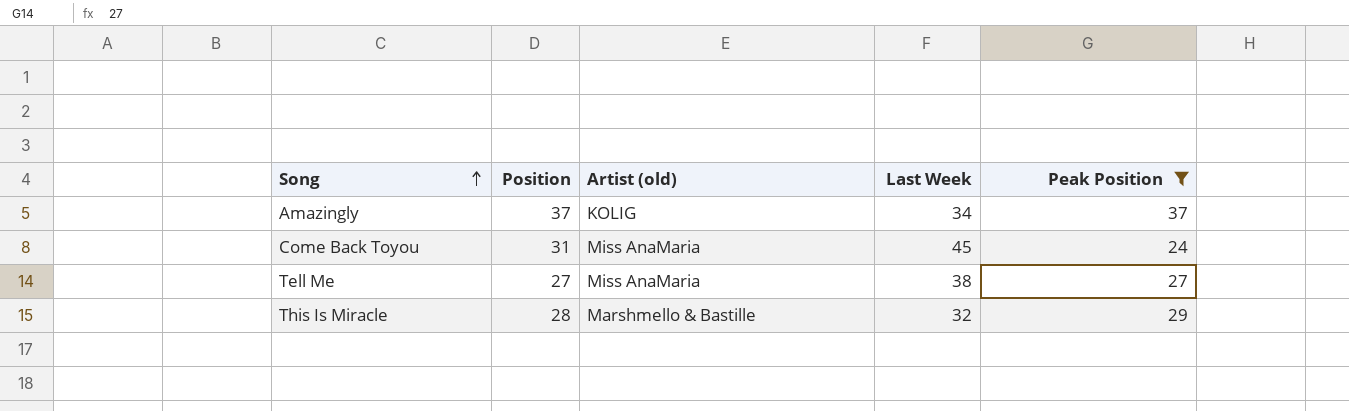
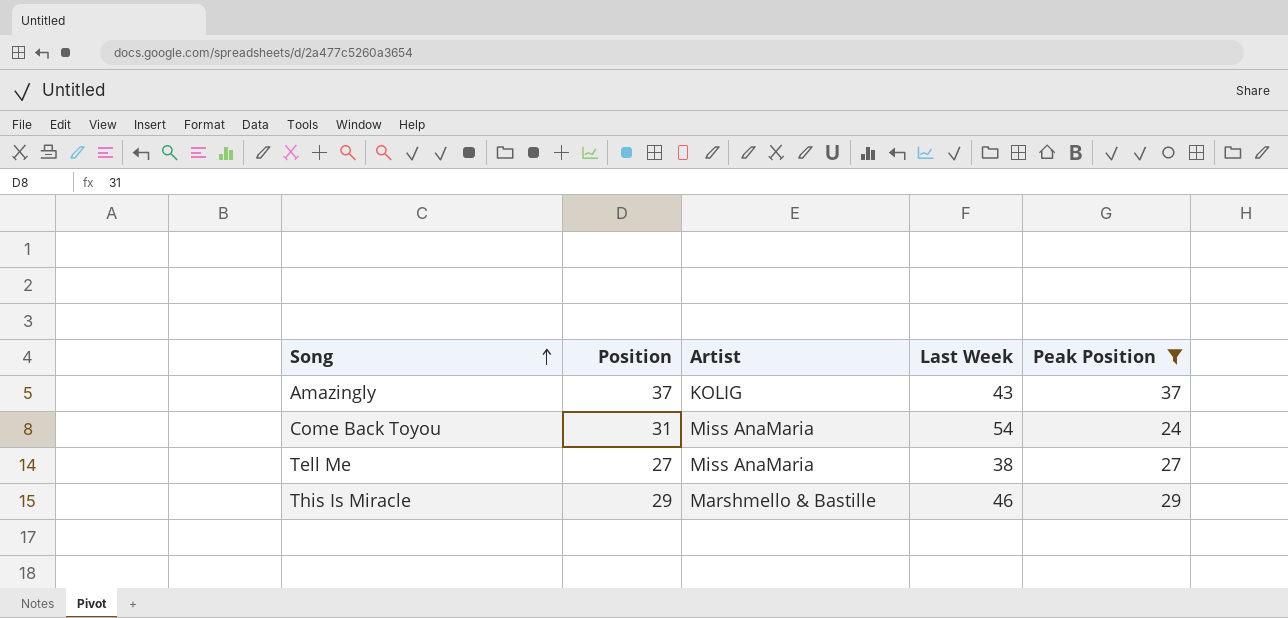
column name: Artist (old) -> Artist
Amazingly | Last Week: 34 -> 43
Come Back Toyou | Last Week: 45 -> 54
This Is Miracle | Position: 28 -> 29
This Is Miracle | Last Week: 32 -> 46

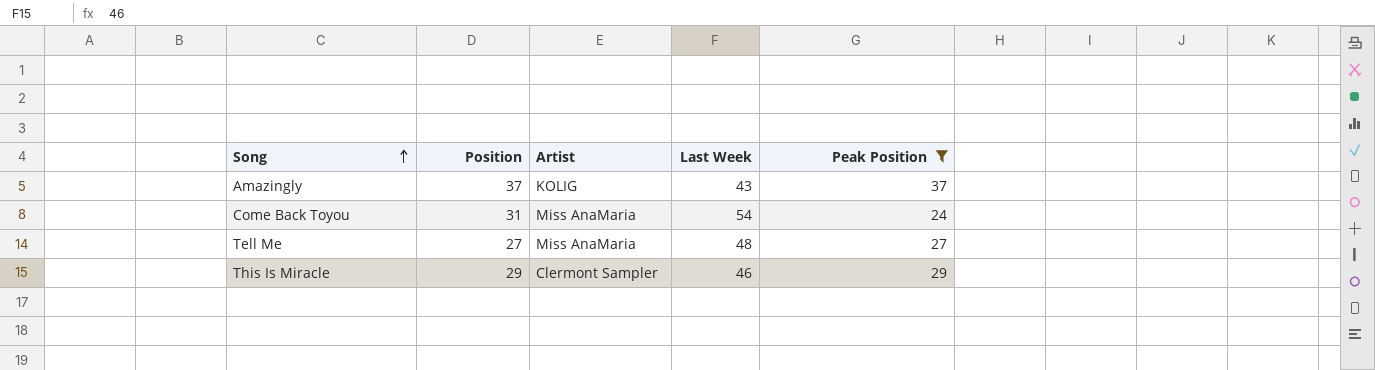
Tell Me | Last Week: 38 -> 48
This Is Miracle | Artist: Marshmello & Bastille -> Clermont Sampler

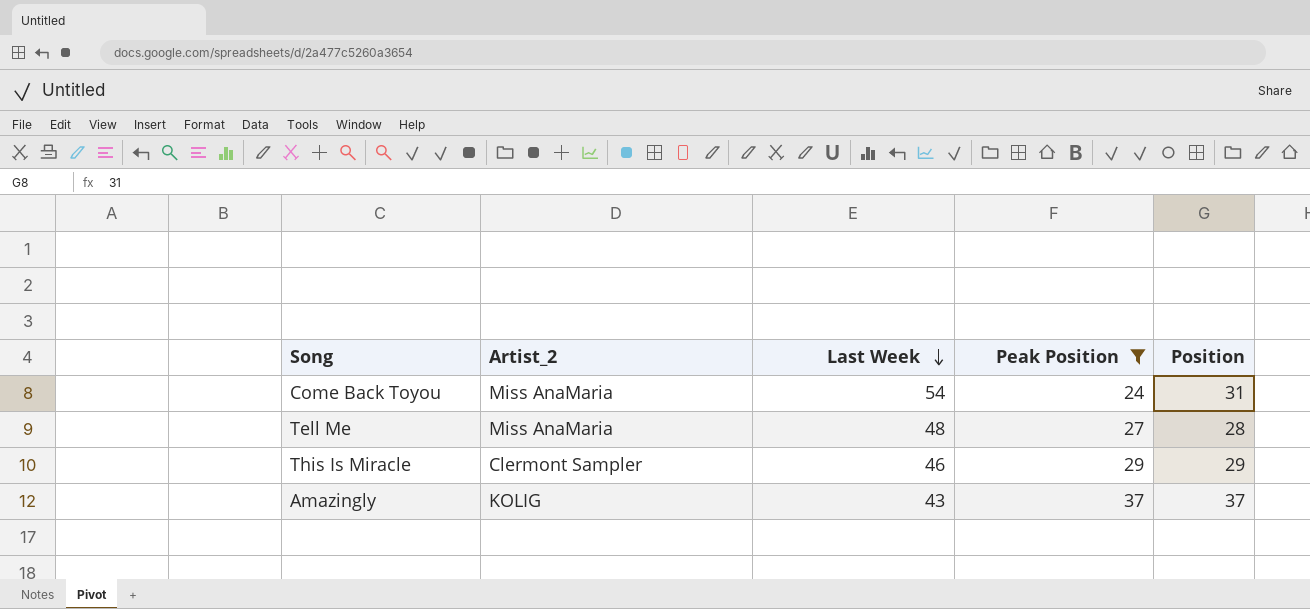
row order: Song ascending -> Last Week descending
column name: Artist -> Artist_2
column Position | position: 2 -> 5
Tell Me | Position: 27 -> 28

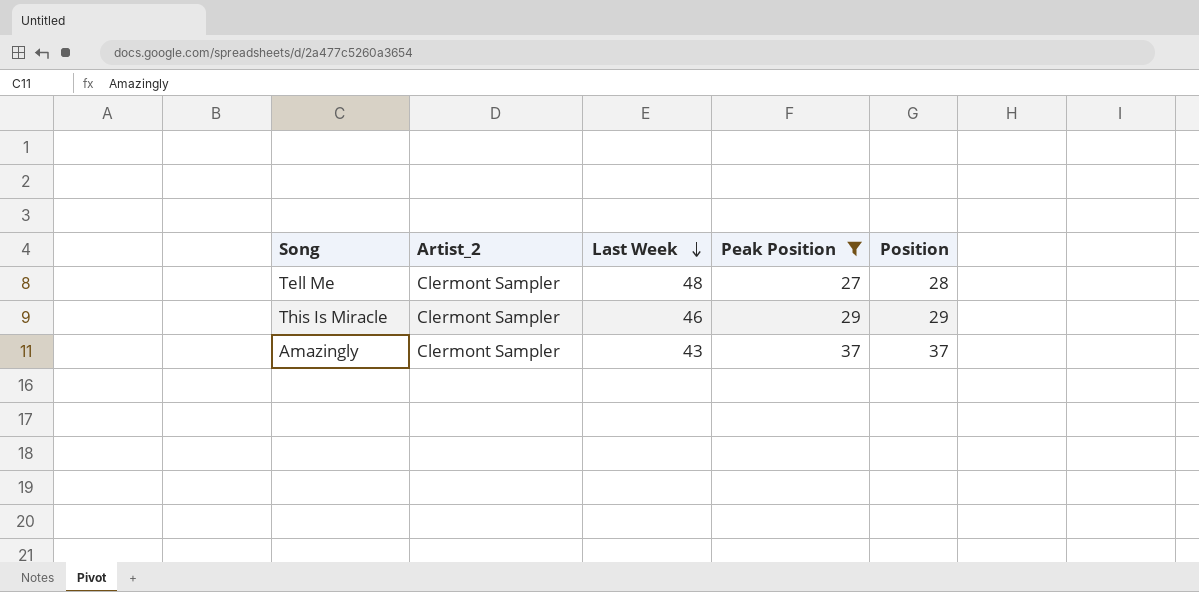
row Come Back Toyou: Miss AnaMaria | 54 | 24 | 31 -> none
Tell Me | Artist_2: Miss AnaMaria -> Clermont Sampler
Amazingly | Artist_2: KOLIG -> Clermont Sampler

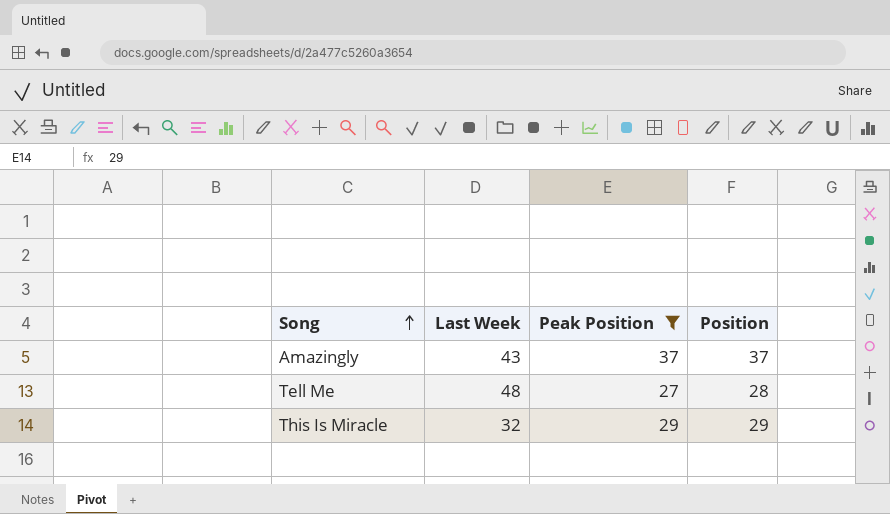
row order: Last Week descending -> Song ascending
column Artist_2 | position: 2 -> none
This Is Miracle | Last Week: 46 -> 32

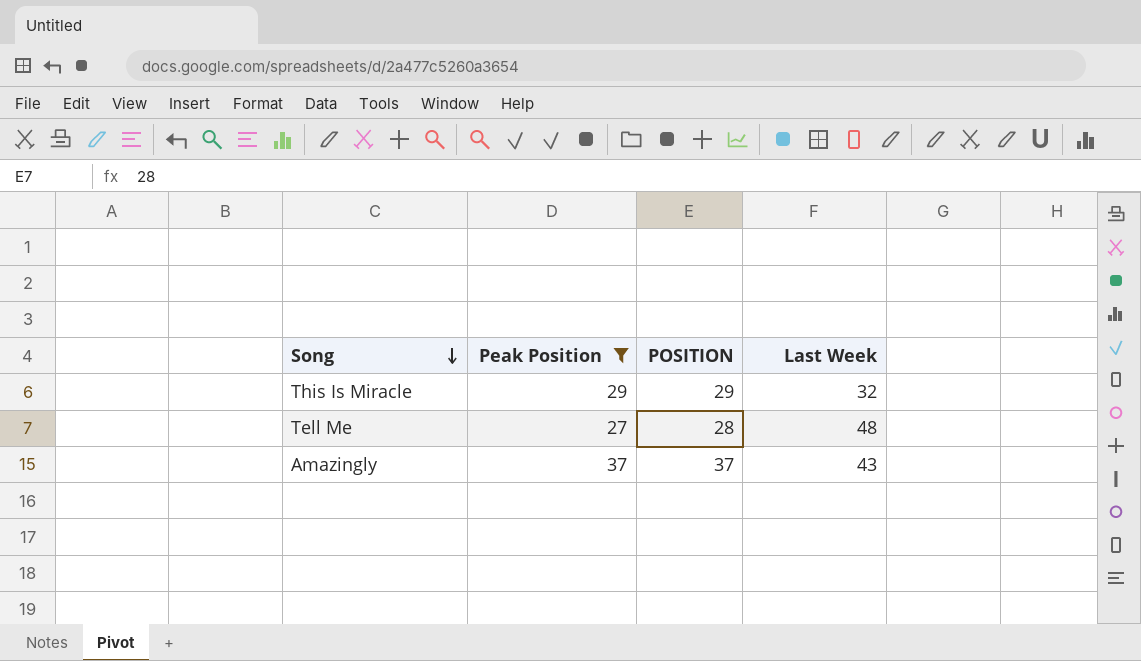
row order: Song ascending -> Song descending
column name: Position -> POSITION
column Last Week | position: 2 -> 4

